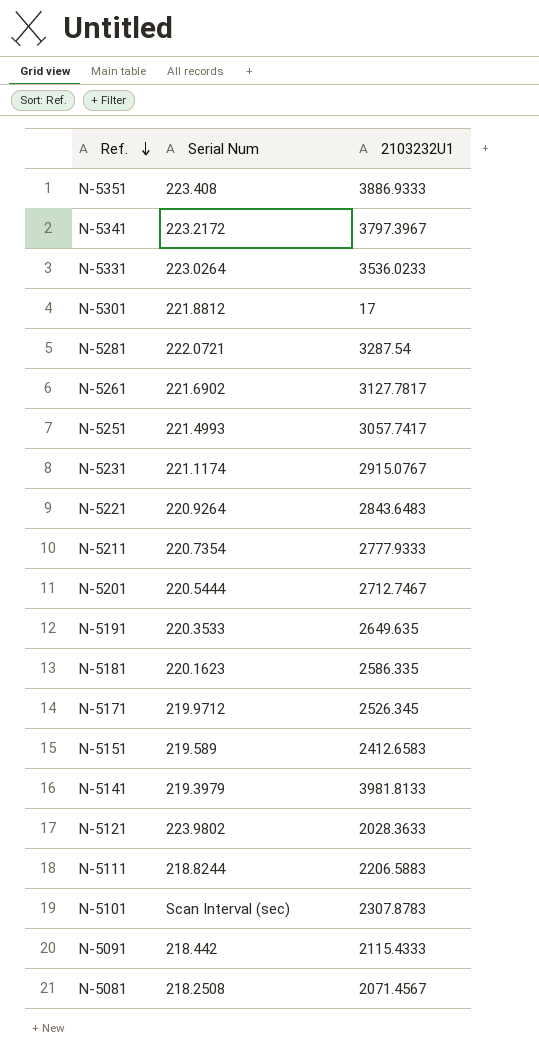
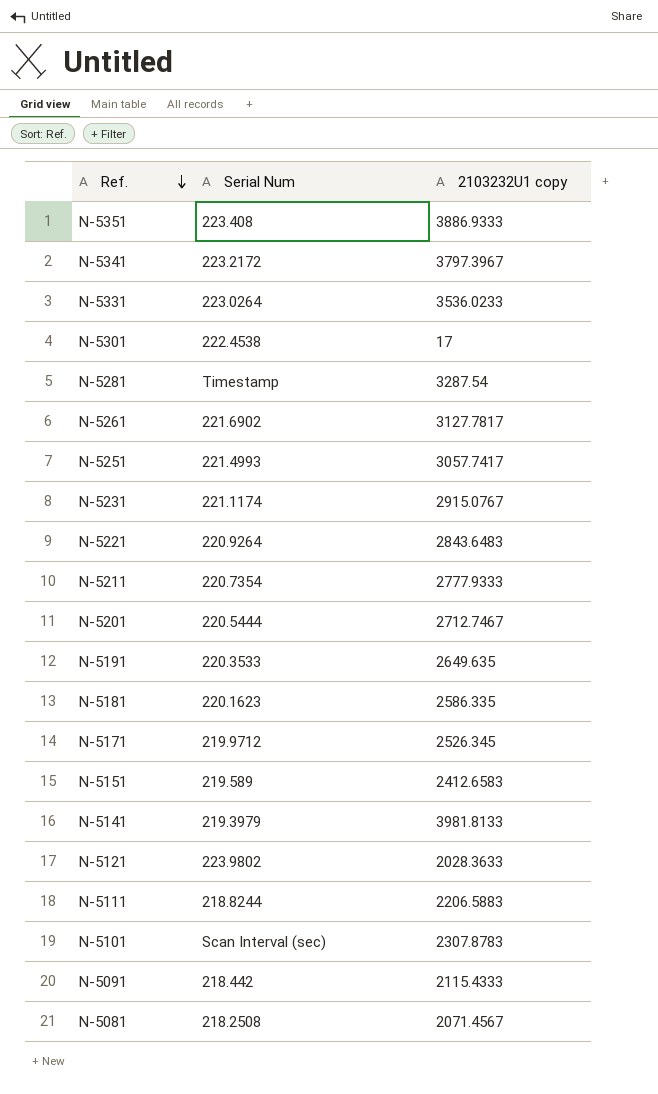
column name: 2103232U1 -> 2103232U1 copy
N-5301 | Serial Num: 221.8812 -> 222.4538
N-5281 | Serial Num: 222.0721 -> Timestamp

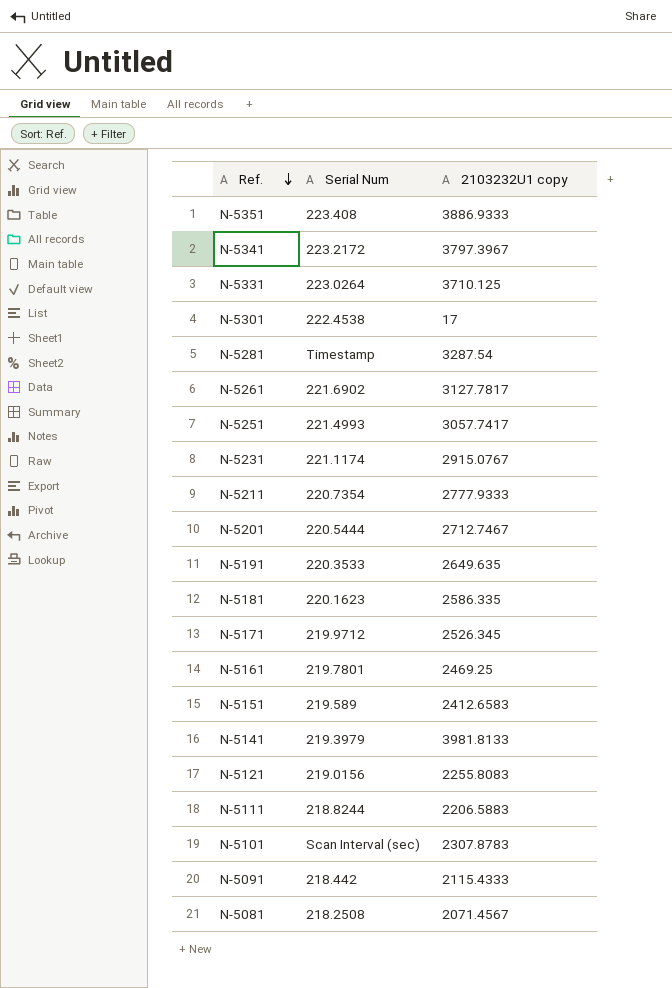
row N-5221: 220.9264 | 2843.6483 -> none
N-5331 | 2103232U1 copy: 3536.0233 -> 3710.125
row N-5161: none -> 219.7801 | 2469.25
N-5121 | Serial Num: 223.9802 -> 219.0156
N-5121 | 2103232U1 copy: 2028.3633 -> 2255.8083

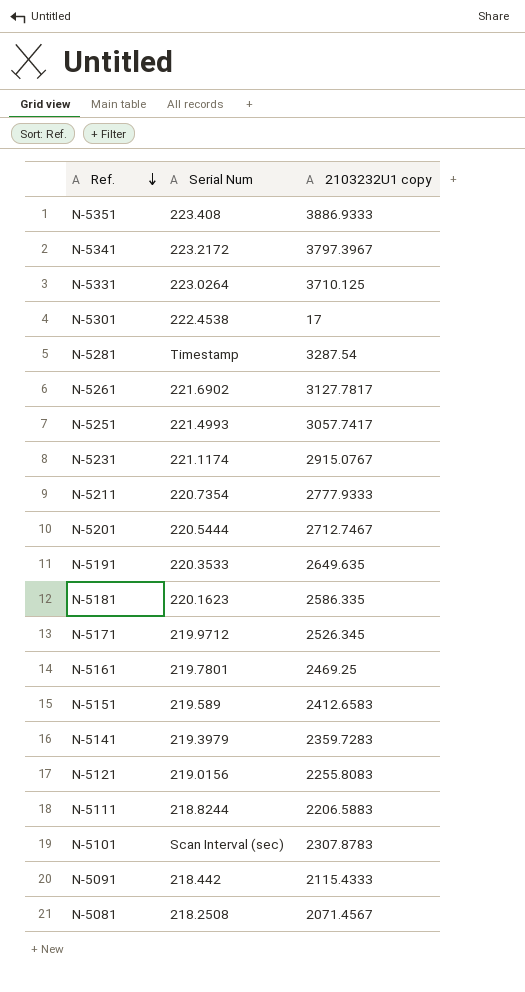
N-5141 | 2103232U1 copy: 3981.8133 -> 2359.7283

